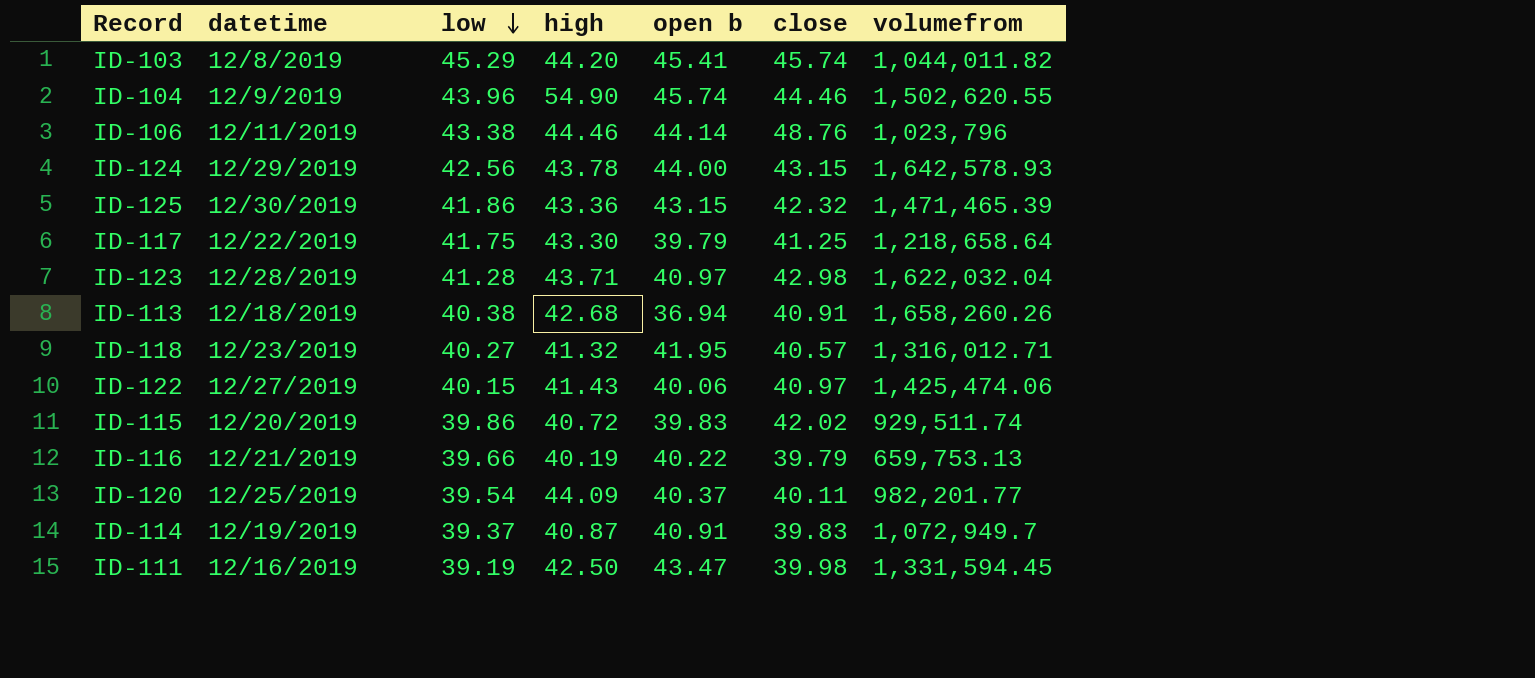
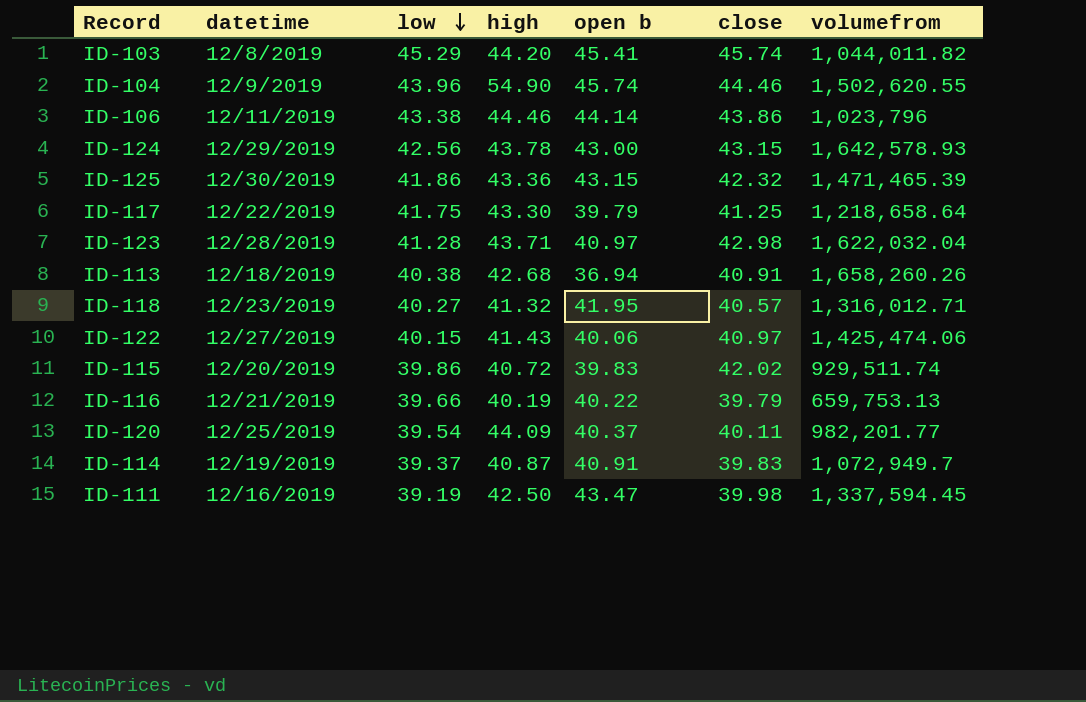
ID-106 | close: 48.76 -> 43.86
ID-124 | open b: 44.00 -> 43.00
ID-111 | volumefrom: 1,331,594.45 -> 1,337,594.45

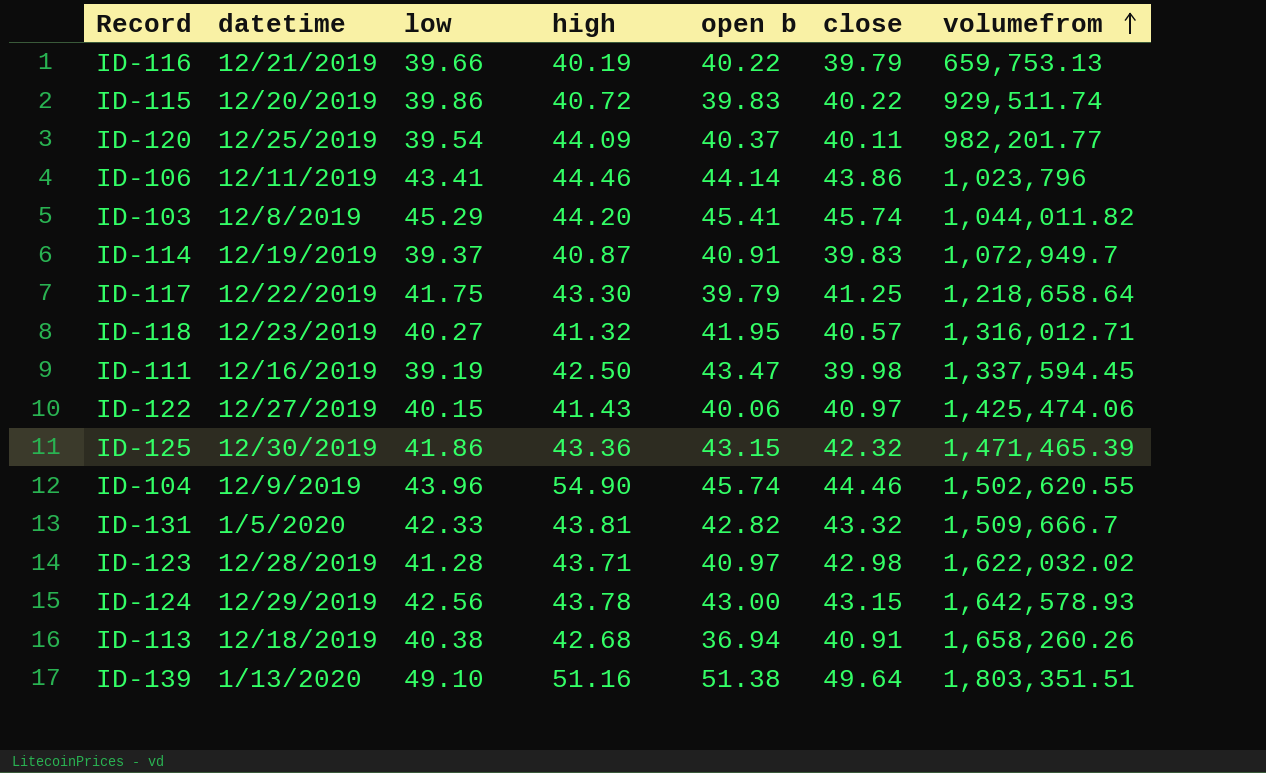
row order: low descending -> volumefrom ascending
ID-115 | close: 42.02 -> 40.22
ID-106 | low: 43.38 -> 43.41
row ID-131: none -> 1/5/2020 | 42.33 | 43.81 | 42.82 | 43.32 | 1,509,666.7
ID-123 | volumefrom: 1,622,032.04 -> 1,622,032.02
row ID-139: none -> 1/13/2020 | 49.10 | 51.16 | 51.38 | 49.64 | 1,803,351.51

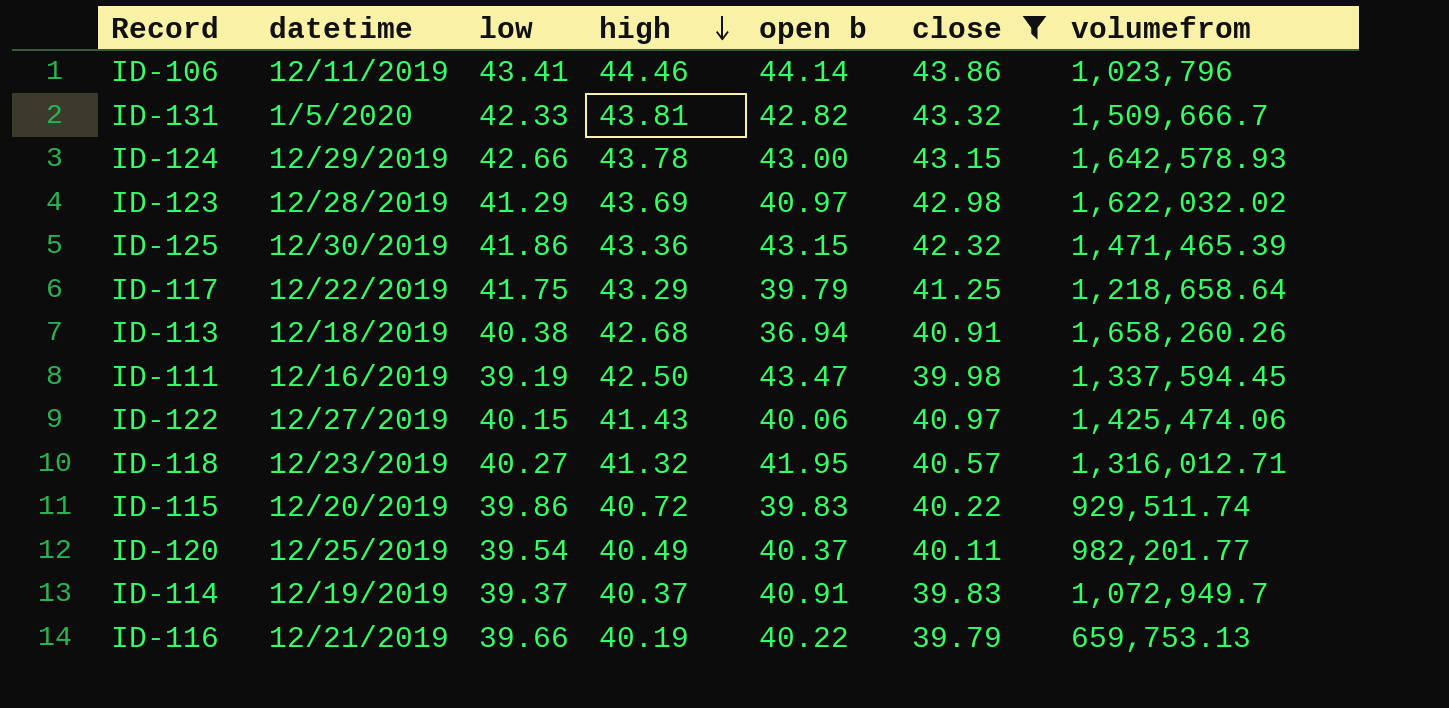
filter: none -> close <= 43.86
row order: volumefrom ascending -> high descending
ID-124 | low: 42.56 -> 42.66
ID-123 | low: 41.28 -> 41.29
ID-123 | high: 43.71 -> 43.69
ID-117 | high: 43.30 -> 43.29
ID-120 | high: 44.09 -> 40.49
ID-114 | high: 40.87 -> 40.37

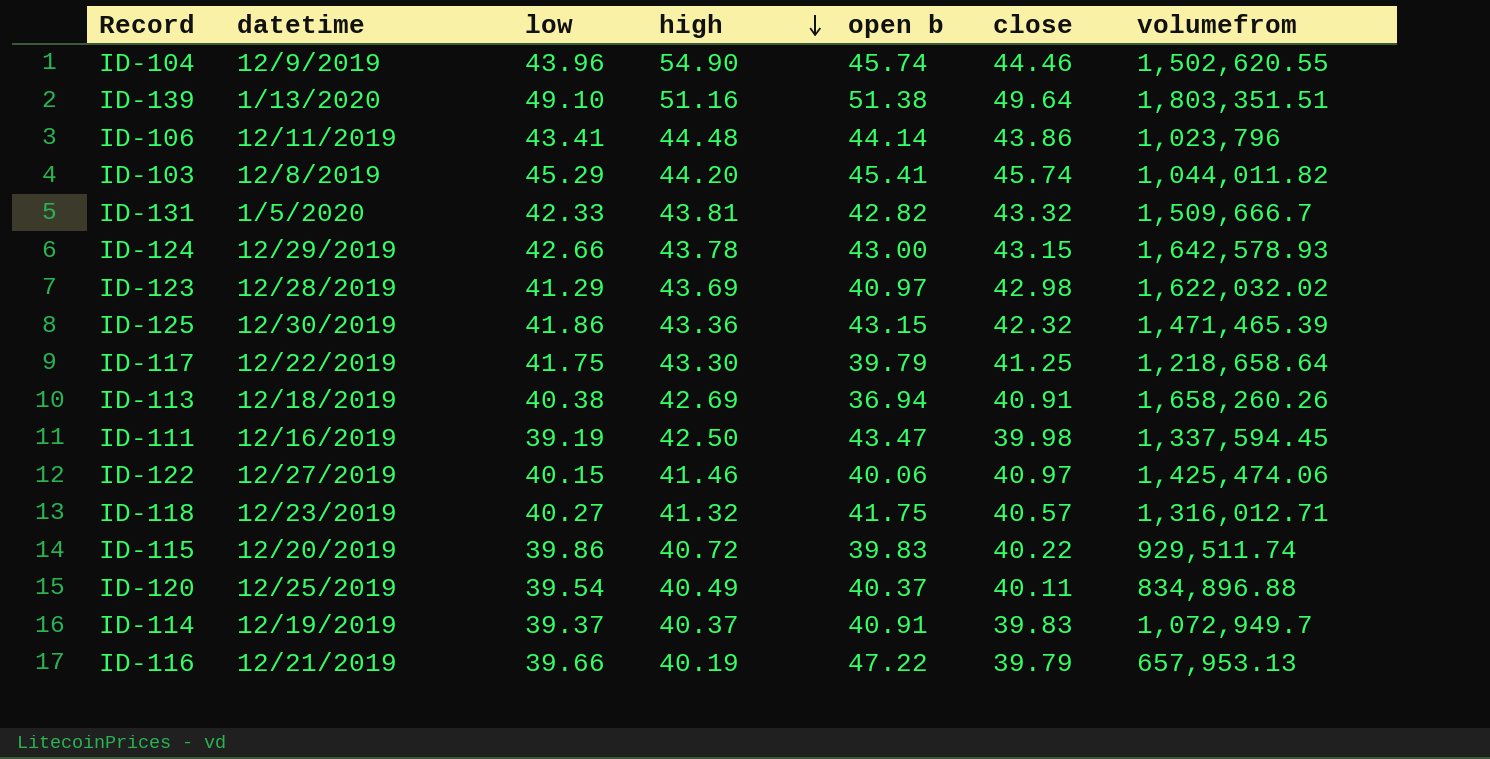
filter: close <= 43.86 -> none
ID-106 | high: 44.46 -> 44.48
ID-117 | high: 43.29 -> 43.30
ID-113 | high: 42.68 -> 42.69
ID-122 | high: 41.43 -> 41.46
ID-118 | open b: 41.95 -> 41.75
ID-120 | volumefrom: 982,201.77 -> 834,896.88
ID-116 | open b: 40.22 -> 47.22
ID-116 | volumefrom: 659,753.13 -> 657,953.13

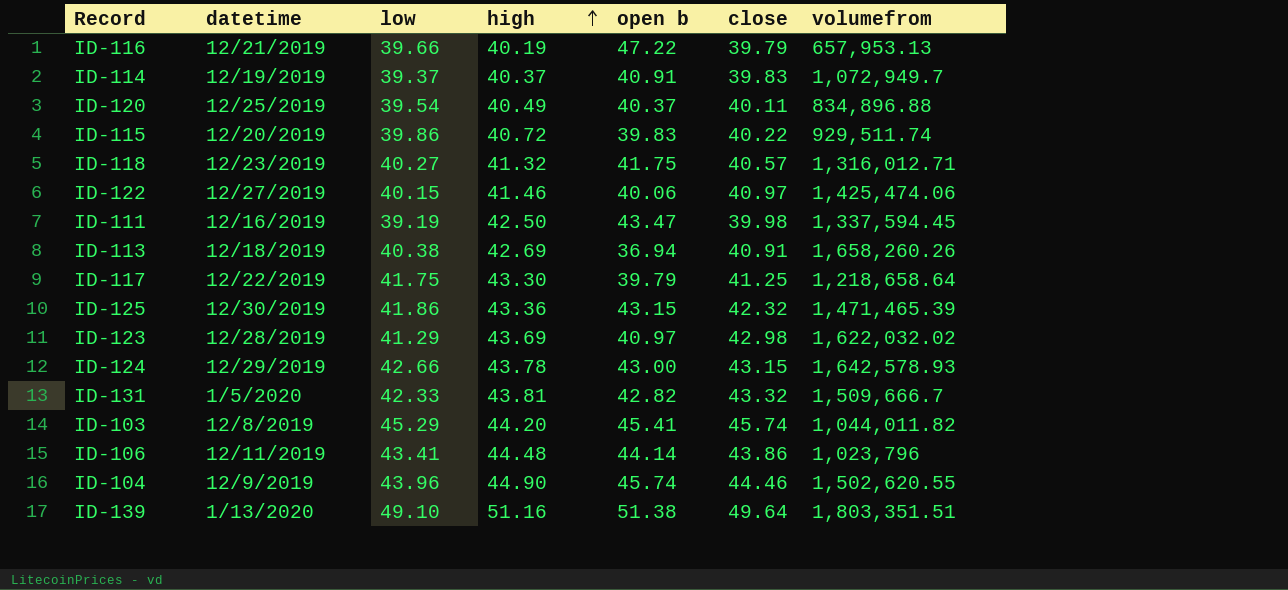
row order: high descending -> high ascending
ID-104 | high: 54.90 -> 44.90

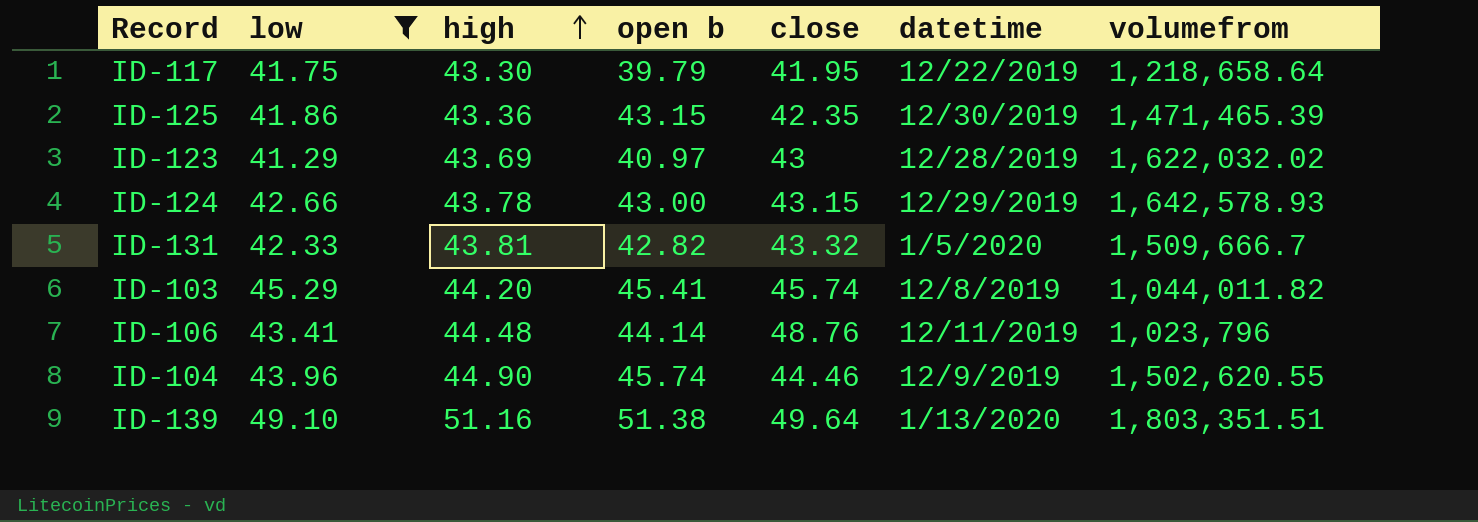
filter: none -> low >= 41.29
column datetime | position: 2 -> 6
ID-117 | close: 41.25 -> 41.95
ID-125 | close: 42.32 -> 42.35
ID-123 | close: 42.98 -> 43
ID-106 | close: 43.86 -> 48.76

